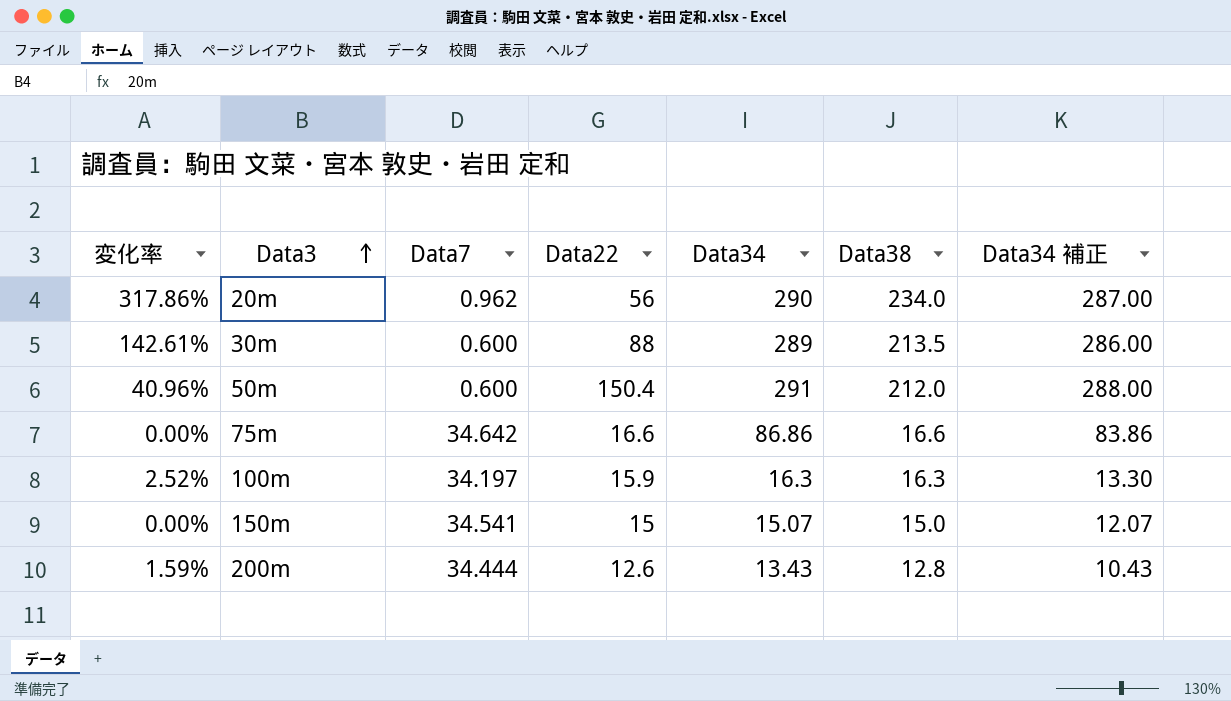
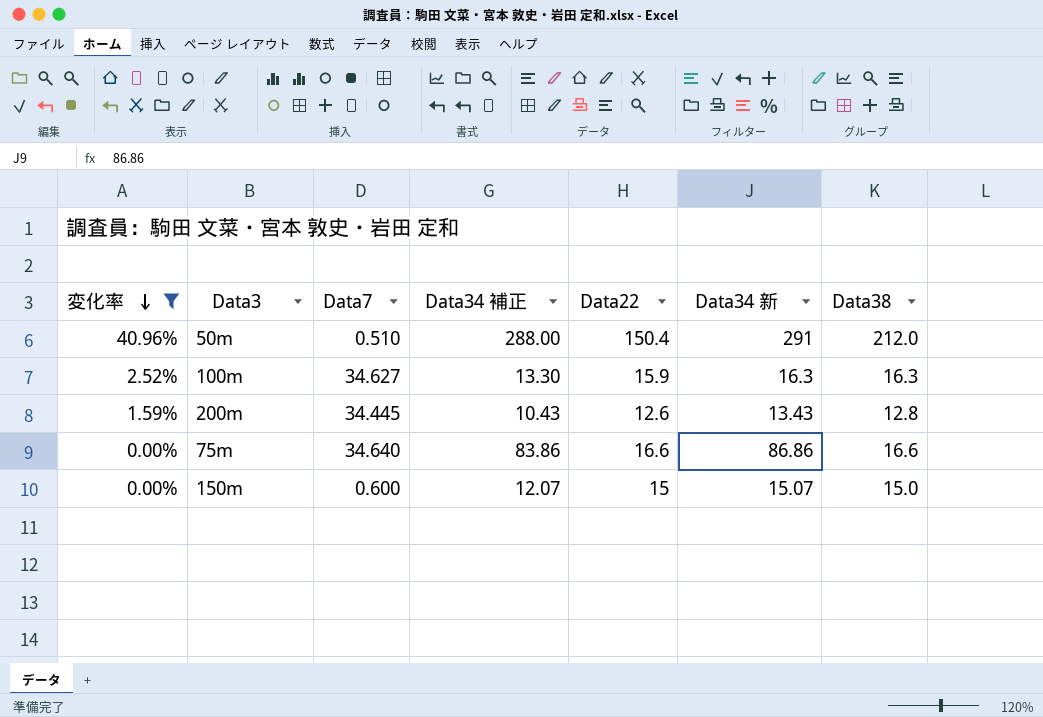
filter: none -> 変化率 <= 40.96%
row order: Data3 ascending -> 変化率 descending
column Data34 補正 | position: 7 -> 4
column name: Data34 -> Data34 新
50m | Data7: 0.600 -> 0.510
100m | Data7: 34.197 -> 34.627
200m | Data7: 34.444 -> 34.445
75m | Data7: 34.642 -> 34.640
150m | Data7: 34.541 -> 0.600

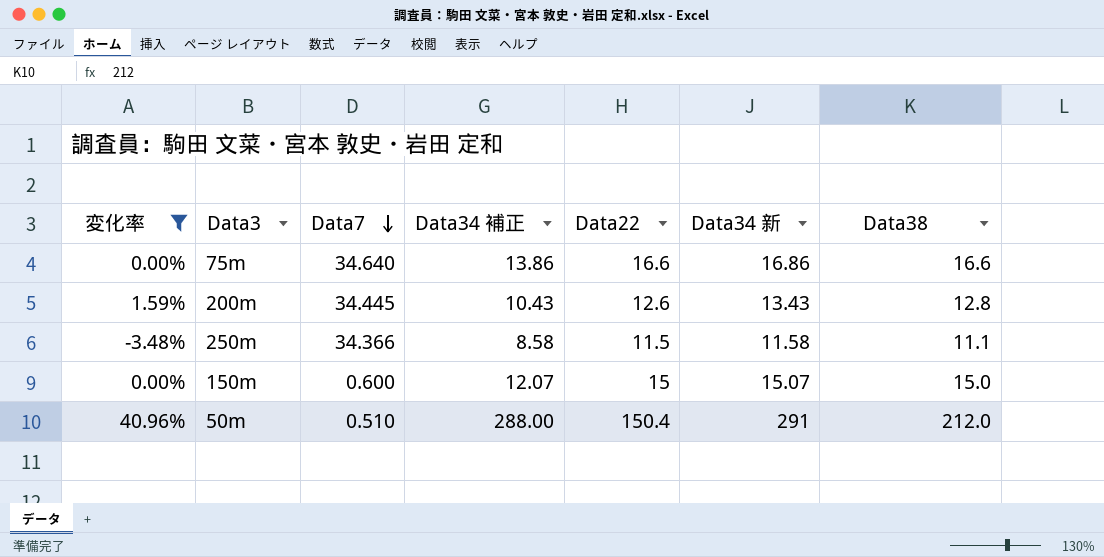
row order: 変化率 descending -> Data7 descending
row 100m: 2.52% | 34.627 | 13.30 | 15.9 | 16.3 | 16.3 -> none
75m | Data34 補正: 83.86 -> 13.86
75m | Data34 新: 86.86 -> 16.86
row 250m: none -> -3.48% | 34.366 | 8.58 | 11.5 | 11.58 | 11.1

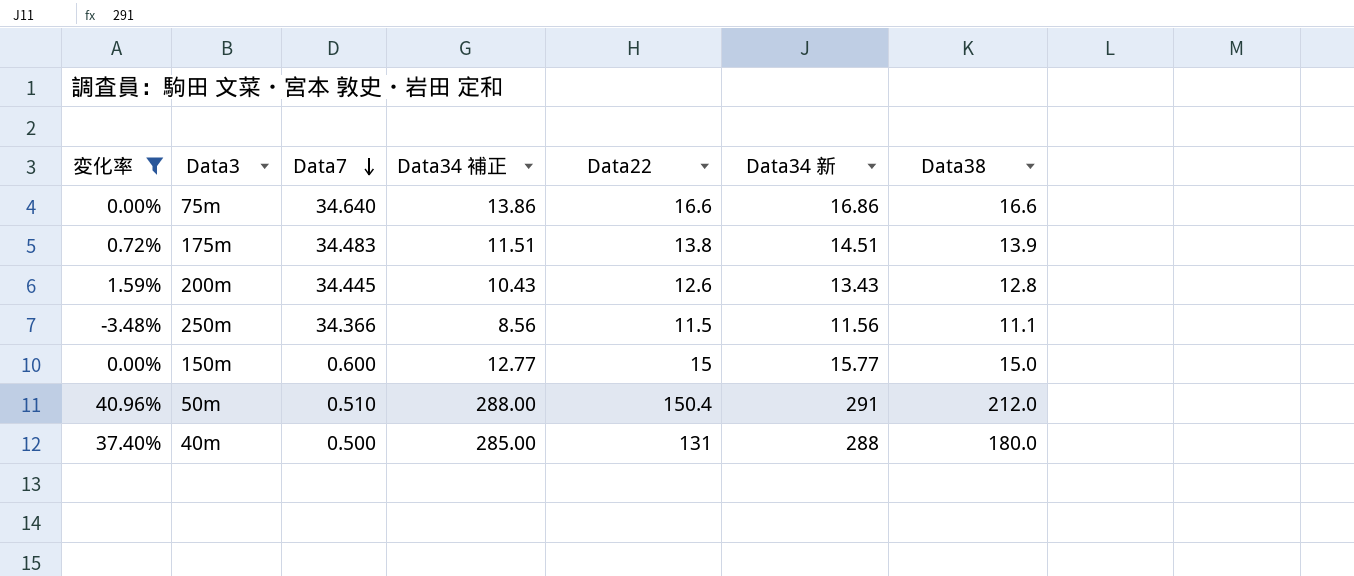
row 175m: none -> 0.72% | 34.483 | 11.51 | 13.8 | 14.51 | 13.9
250m | Data34 補正: 8.58 -> 8.56
250m | Data34 新: 11.58 -> 11.56
150m | Data34 補正: 12.07 -> 12.77
150m | Data34 新: 15.07 -> 15.77
row 40m: none -> 37.40% | 0.500 | 285.00 | 131 | 288 | 180.0

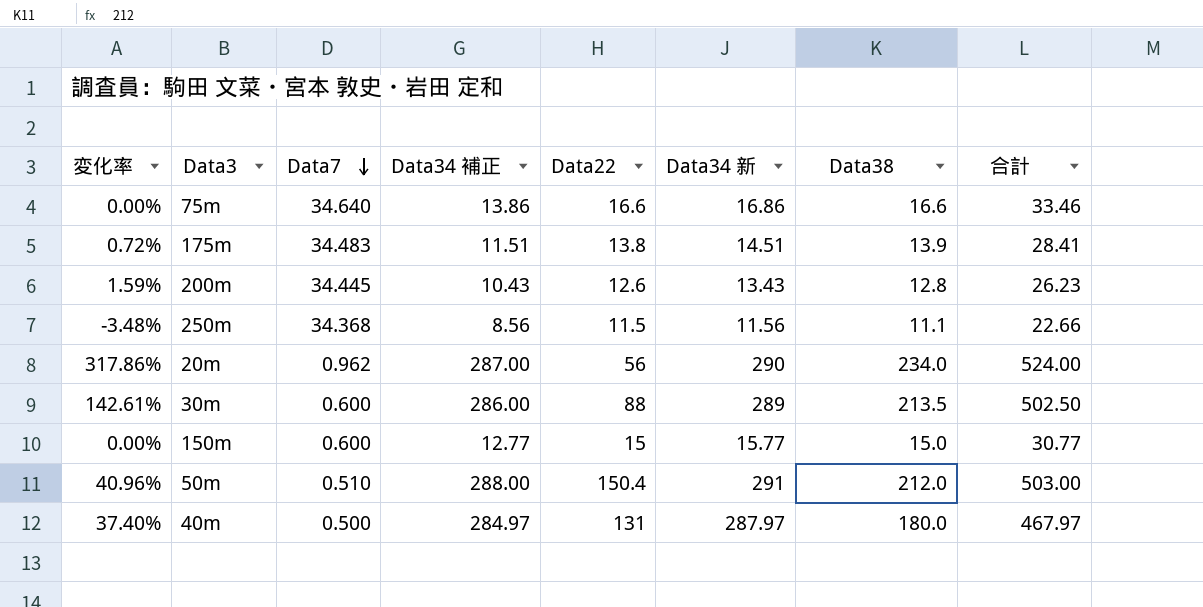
filter: 変化率 <= 40.96% -> none
column 合計 | formula: none -> [Data34 新] + [Data38]
250m | Data7: 34.366 -> 34.368
40m | Data34 補正: 285.00 -> 284.97
40m | Data34 新: 288 -> 287.97

